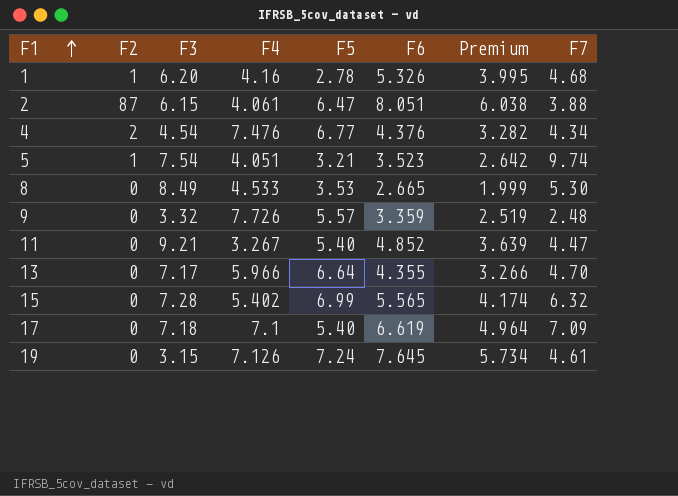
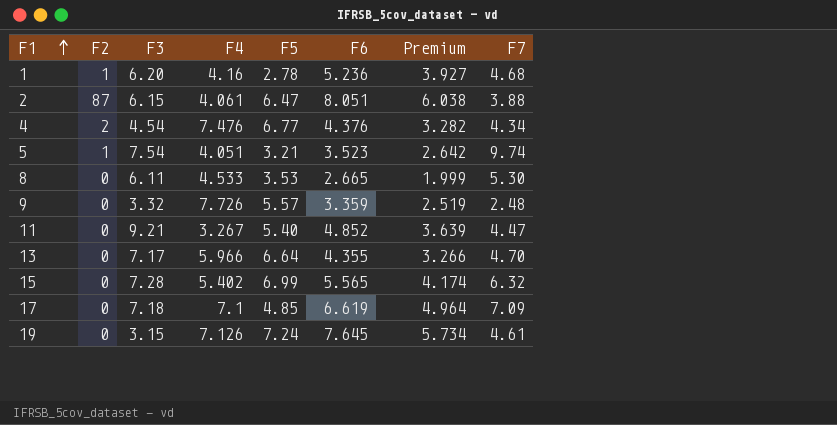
1 | F6: 5.326 -> 5.236
1 | Premium: 3.995 -> 3.927
8 | F3: 8.49 -> 6.11
17 | F5: 5.40 -> 4.85

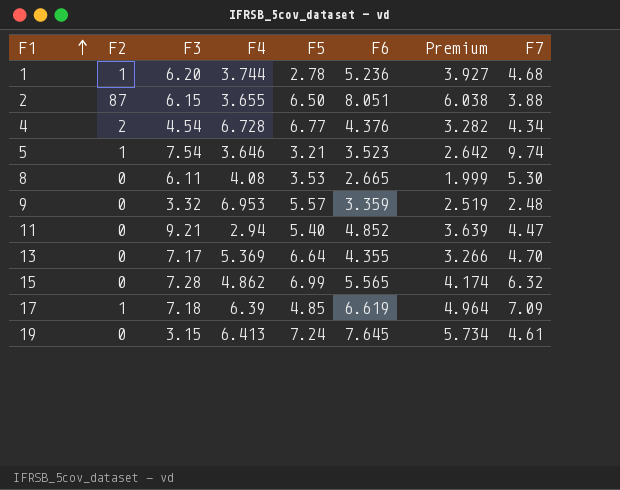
1 | F4: 4.16 -> 3.744
2 | F4: 4.061 -> 3.655
2 | F5: 6.47 -> 6.50
4 | F4: 7.476 -> 6.728
5 | F4: 4.051 -> 3.646
8 | F4: 4.533 -> 4.08
9 | F4: 7.726 -> 6.953
11 | F4: 3.267 -> 2.94
13 | F4: 5.966 -> 5.369
15 | F4: 5.402 -> 4.862
17 | F2: 0 -> 1
17 | F4: 7.1 -> 6.39
19 | F4: 7.126 -> 6.413

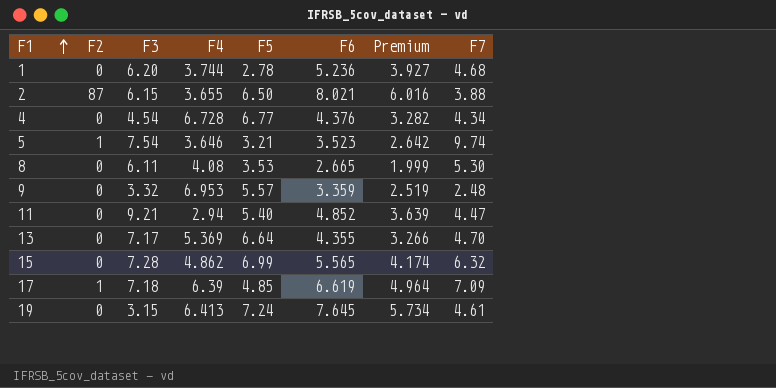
1 | F2: 1 -> 0
2 | F6: 8.051 -> 8.021
2 | Premium: 6.038 -> 6.016
4 | F2: 2 -> 0

